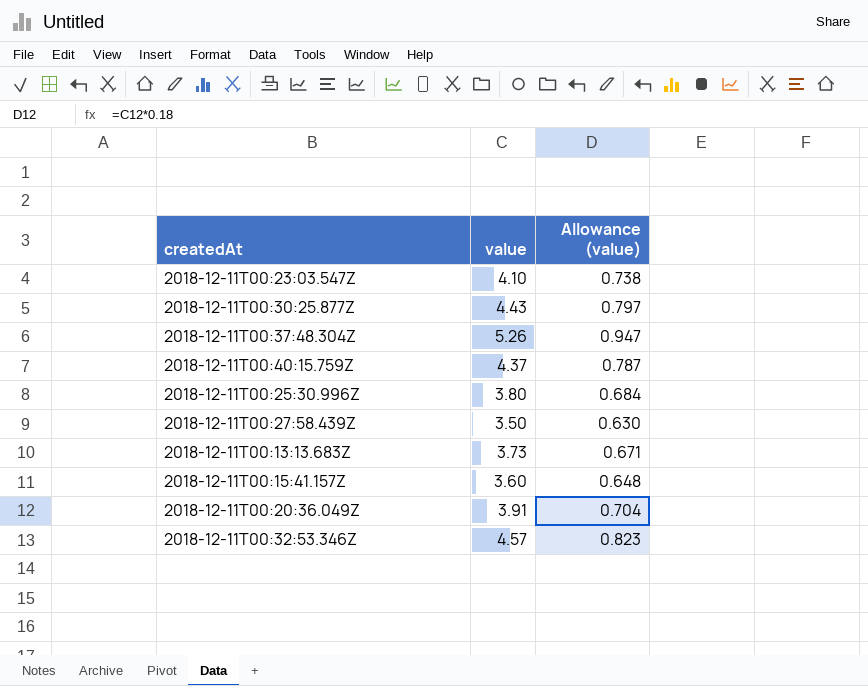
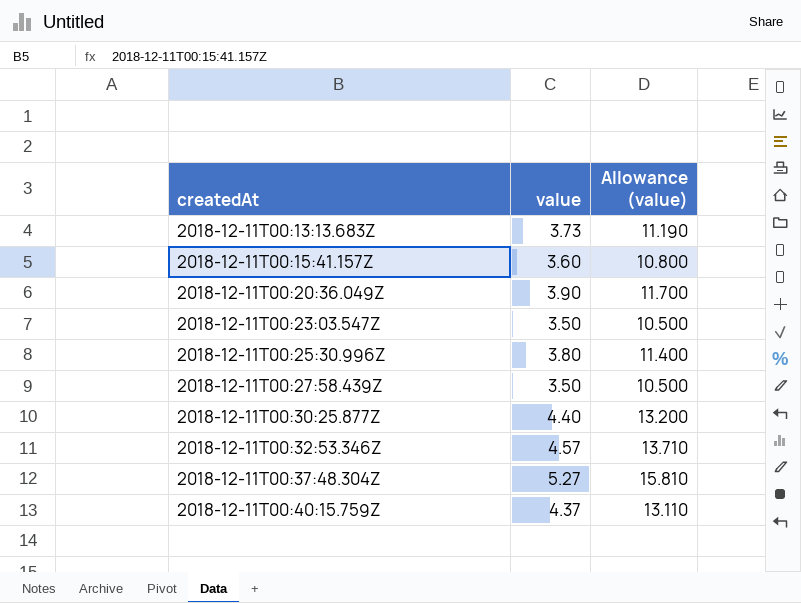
row order: none -> createdAt ascending
column Allowance (value) | formula: [value] * 0.18 -> [value] * 3
2018-12-11T00:20:36.049Z | value: 3.91 -> 3.90
2018-12-11T00:23:03.547Z | value: 4.10 -> 3.50
2018-12-11T00:30:25.877Z | value: 4.43 -> 4.40
2018-12-11T00:37:48.304Z | value: 5.26 -> 5.27

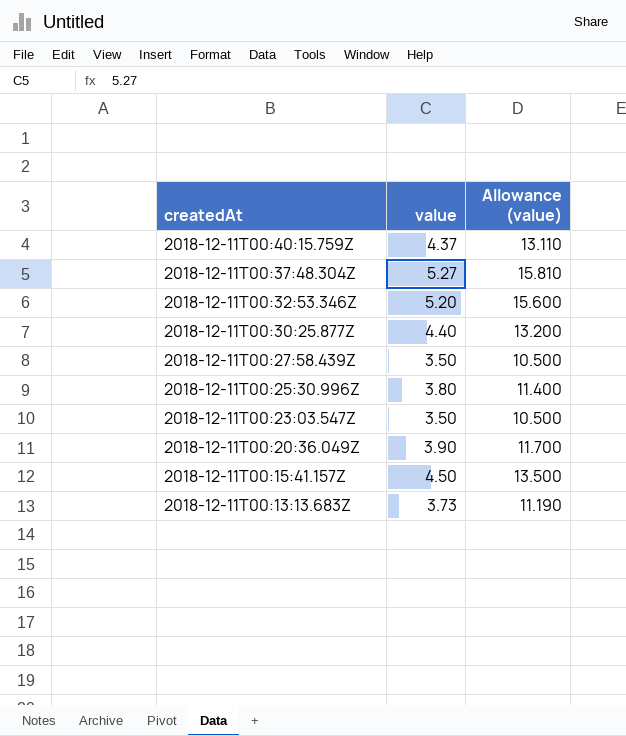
row order: createdAt ascending -> createdAt descending
2018-12-11T00:32:53.346Z | value: 4.57 -> 5.20
2018-12-11T00:32:53.346Z | Allowance (value): 13.710 -> 15.600
2018-12-11T00:15:41.157Z | value: 3.60 -> 4.50
2018-12-11T00:15:41.157Z | Allowance (value): 10.800 -> 13.500

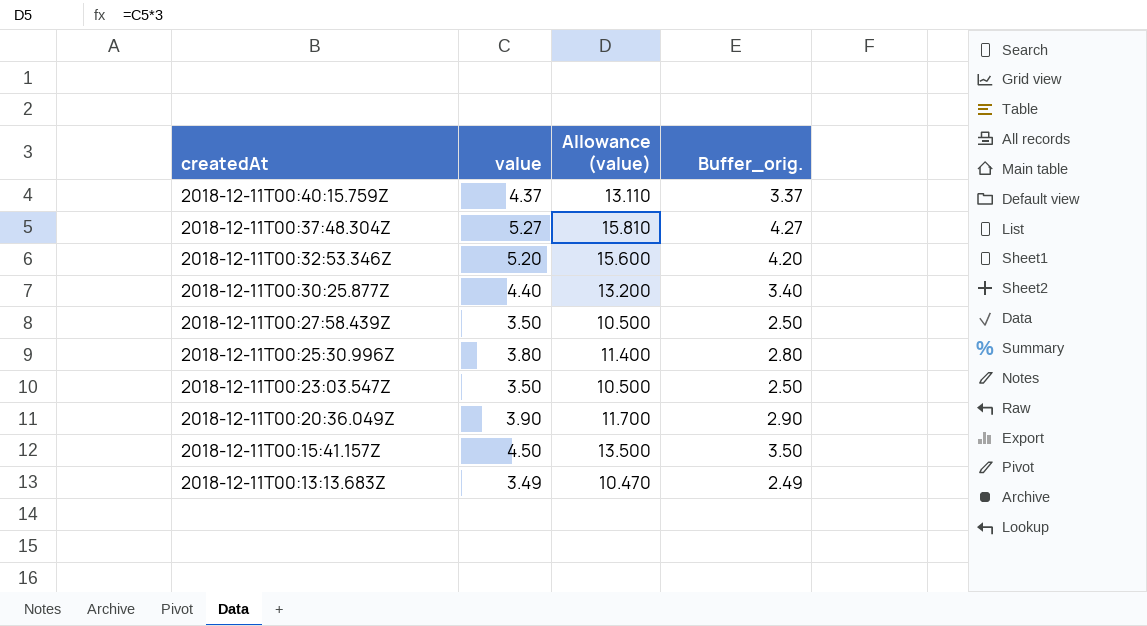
column Buffer_orig. | formula: none -> [value] - 1
2018-12-11T00:13:13.683Z | value: 3.73 -> 3.49
2018-12-11T00:13:13.683Z | Allowance (value): 11.190 -> 10.470

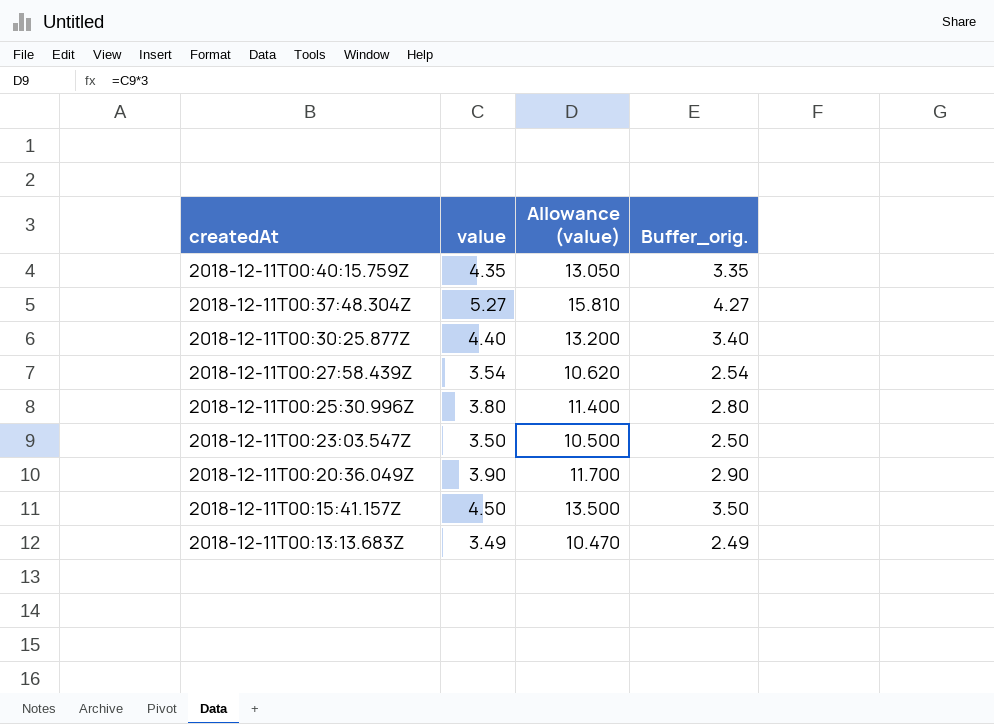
row 2018-12-11T00:32:53.346Z: 5.20 | 15.600 | 4.20 -> none
2018-12-11T00:40:15.759Z | value: 4.37 -> 4.35
2018-12-11T00:40:15.759Z | Allowance (value): 13.110 -> 13.050
2018-12-11T00:40:15.759Z | Buffer_orig.: 3.37 -> 3.35
2018-12-11T00:27:58.439Z | value: 3.50 -> 3.54
2018-12-11T00:27:58.439Z | Allowance (value): 10.500 -> 10.620
2018-12-11T00:27:58.439Z | Buffer_orig.: 2.50 -> 2.54

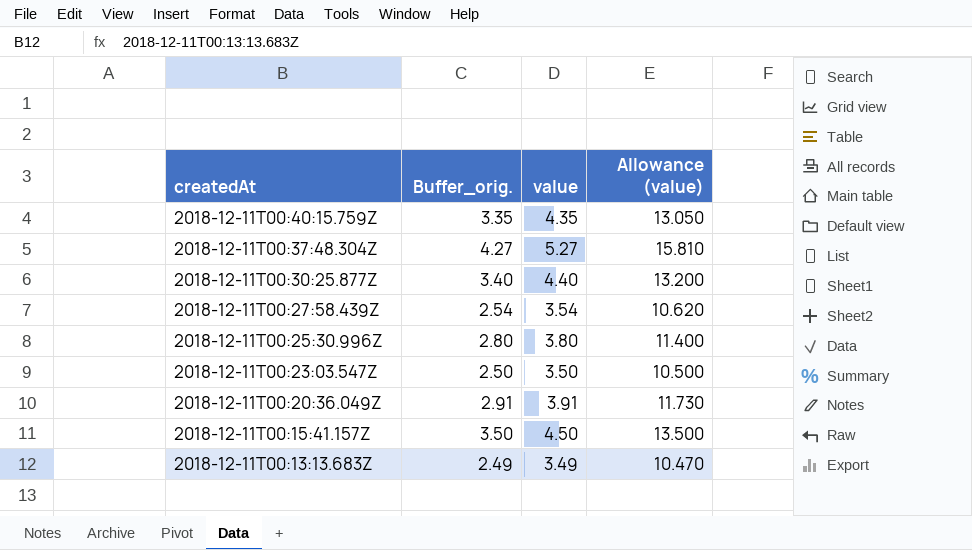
column Buffer_orig. | position: 4 -> 2
2018-12-11T00:20:36.049Z | Buffer_orig.: 2.90 -> 2.91
2018-12-11T00:20:36.049Z | value: 3.90 -> 3.91
2018-12-11T00:20:36.049Z | Allowance (value): 11.700 -> 11.730

